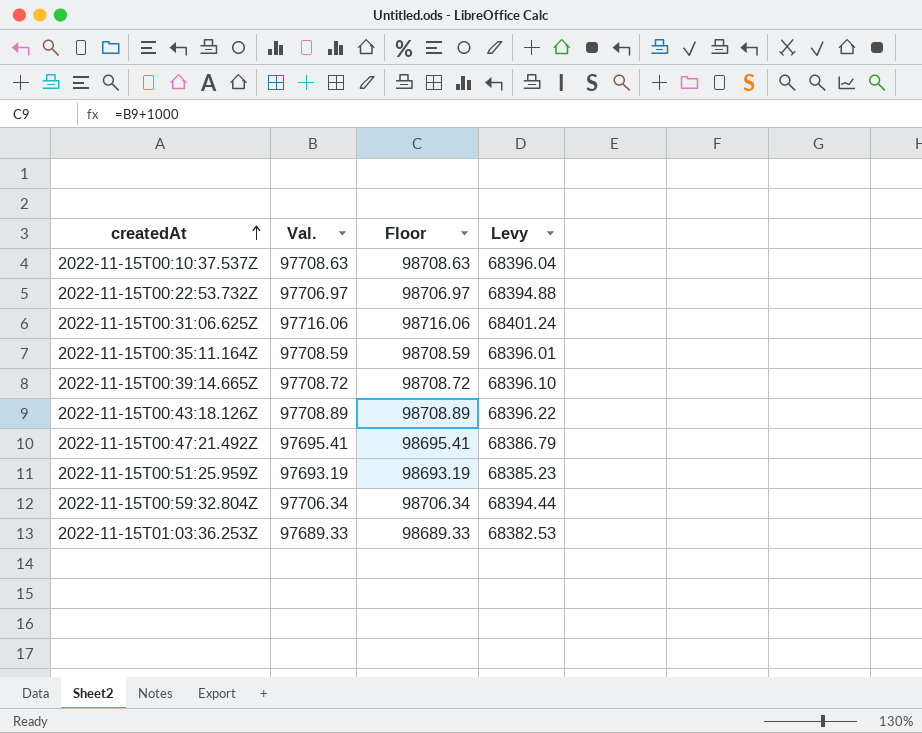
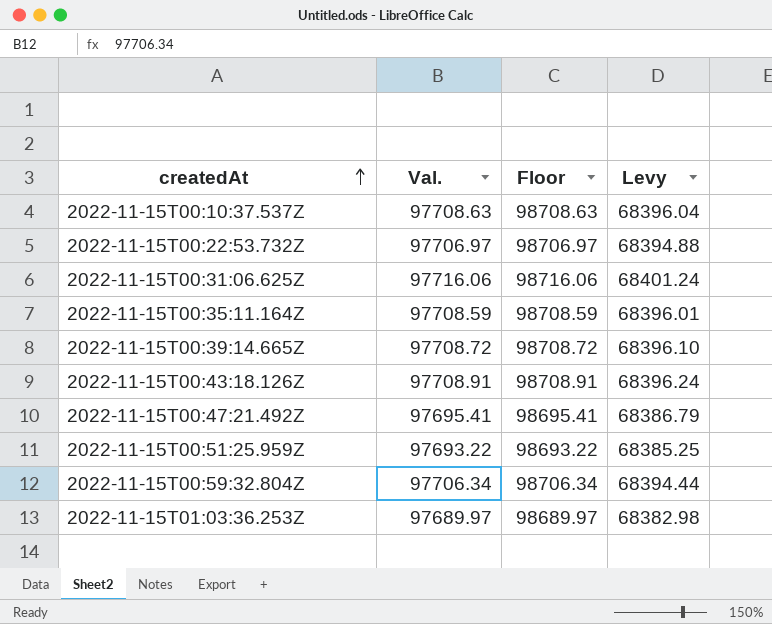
2022-11-15T00:43:18.126Z | Val.: 97708.89 -> 97708.91
2022-11-15T00:43:18.126Z | Floor: 98708.89 -> 98708.91
2022-11-15T00:43:18.126Z | Levy: 68396.22 -> 68396.24
2022-11-15T00:51:25.959Z | Val.: 97693.19 -> 97693.22
2022-11-15T00:51:25.959Z | Floor: 98693.19 -> 98693.22
2022-11-15T00:51:25.959Z | Levy: 68385.23 -> 68385.25
2022-11-15T01:03:36.253Z | Val.: 97689.33 -> 97689.97
2022-11-15T01:03:36.253Z | Floor: 98689.33 -> 98689.97
2022-11-15T01:03:36.253Z | Levy: 68382.53 -> 68382.98

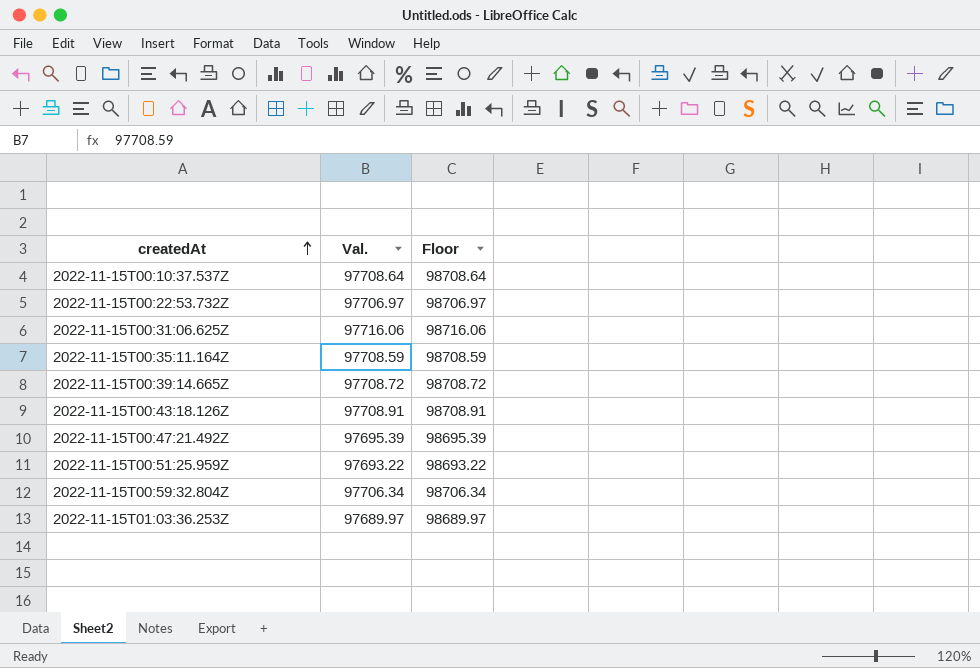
column Levy | formula: [Val.] * 0.7 -> none
2022-11-15T00:10:37.537Z | Val.: 97708.63 -> 97708.64
2022-11-15T00:10:37.537Z | Floor: 98708.63 -> 98708.64
2022-11-15T00:47:21.492Z | Val.: 97695.41 -> 97695.39
2022-11-15T00:47:21.492Z | Floor: 98695.41 -> 98695.39

